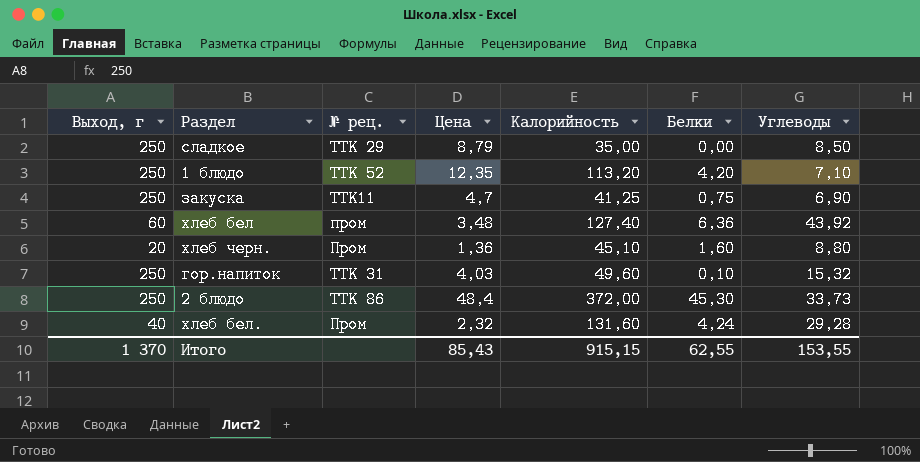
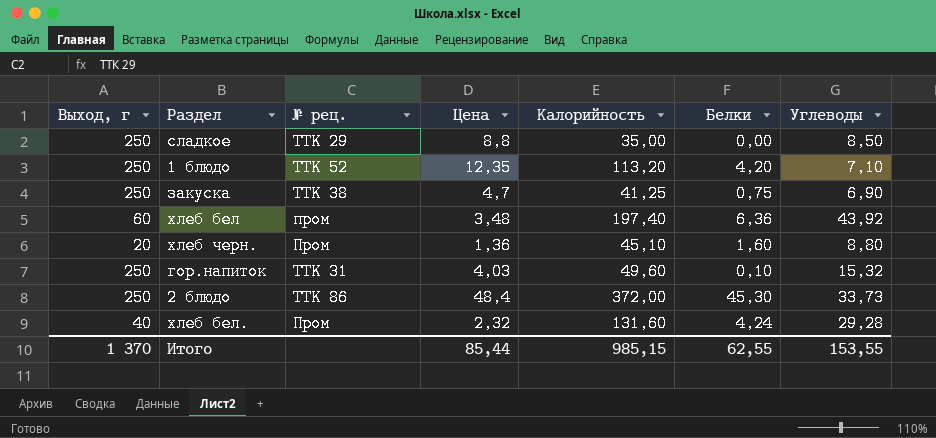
сладкое | Цена: 8,79 -> 8,8
закуска | № рец.: ТТК11 -> ТТК 38
хлеб бел | Калорийность: 127,40 -> 197,40
Итого | Цена: 85,43 -> 85,44
Итого | Калорийность: 915,15 -> 985,15

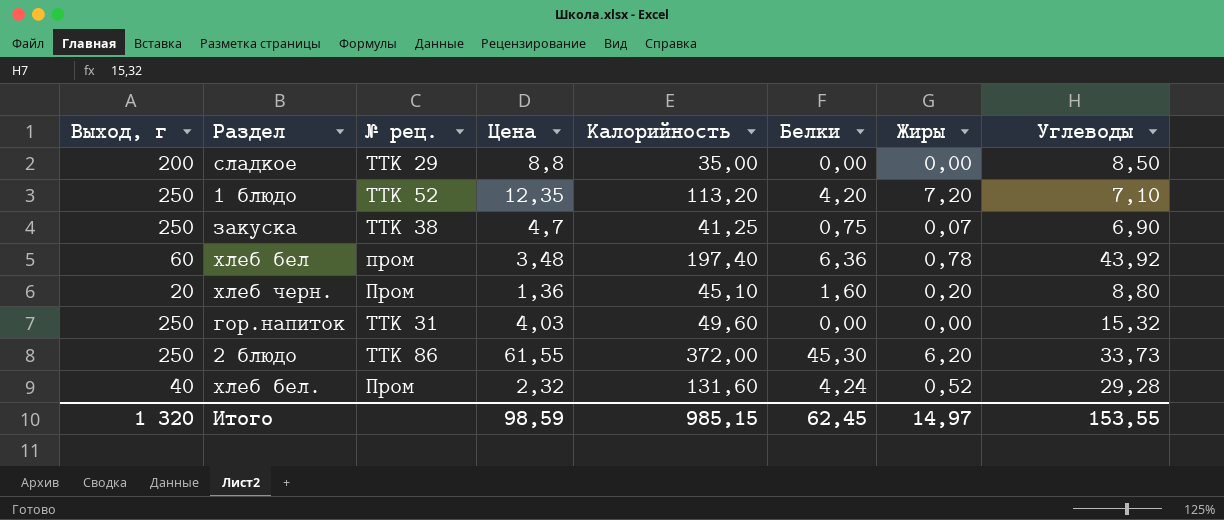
column Жиры | position: none -> 7
сладкое | Выход, г: 250 -> 200
гор.напиток | Белки: 0,10 -> 0,00
2 блюдо | Цена: 48,4 -> 61,55
Итого | Выход, г: 1 370 -> 1 320
Итого | Цена: 85,44 -> 98,59
Итого | Белки: 62,55 -> 62,45

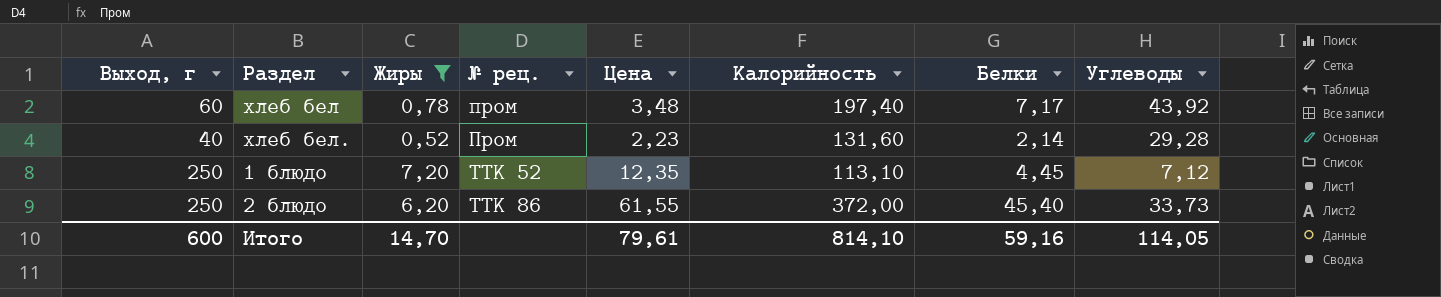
filter: none -> Жиры >= 0,52
row order: none -> № рец. ascending
column Жиры | position: 7 -> 3
хлеб бел | Белки: 6,36 -> 7,17
хлеб бел. | Цена: 2,32 -> 2,23
хлеб бел. | Белки: 4,24 -> 2,14
1 блюдо | Калорийность: 113,20 -> 113,10
1 блюдо | Белки: 4,20 -> 4,45
1 блюдо | Углеводы: 7,10 -> 7,12
2 блюдо | Белки: 45,30 -> 45,40
Итого | Выход, г: 1 320 -> 600
Итого | Жиры: 14,97 -> 14,70
Итого | Цена: 98,59 -> 79,61
Итого | Калорийность: 985,15 -> 814,10
Итого | Белки: 62,45 -> 59,16
Итого | Углеводы: 153,55 -> 114,05

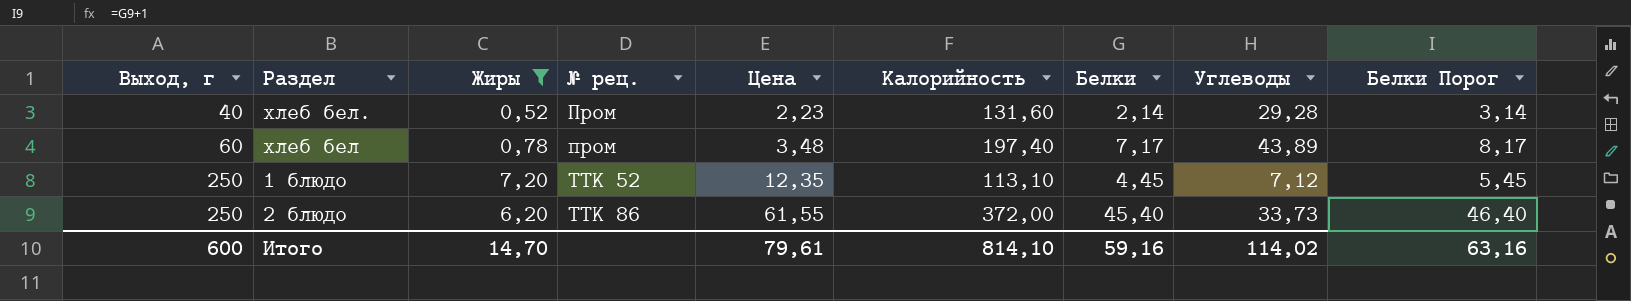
row order: № рец. ascending -> Выход, г ascending
column Белки Порог | formula: none -> [Белки] + 1
хлеб бел | Углеводы: 43,92 -> 43,89
Итого | Углеводы: 114,05 -> 114,02

